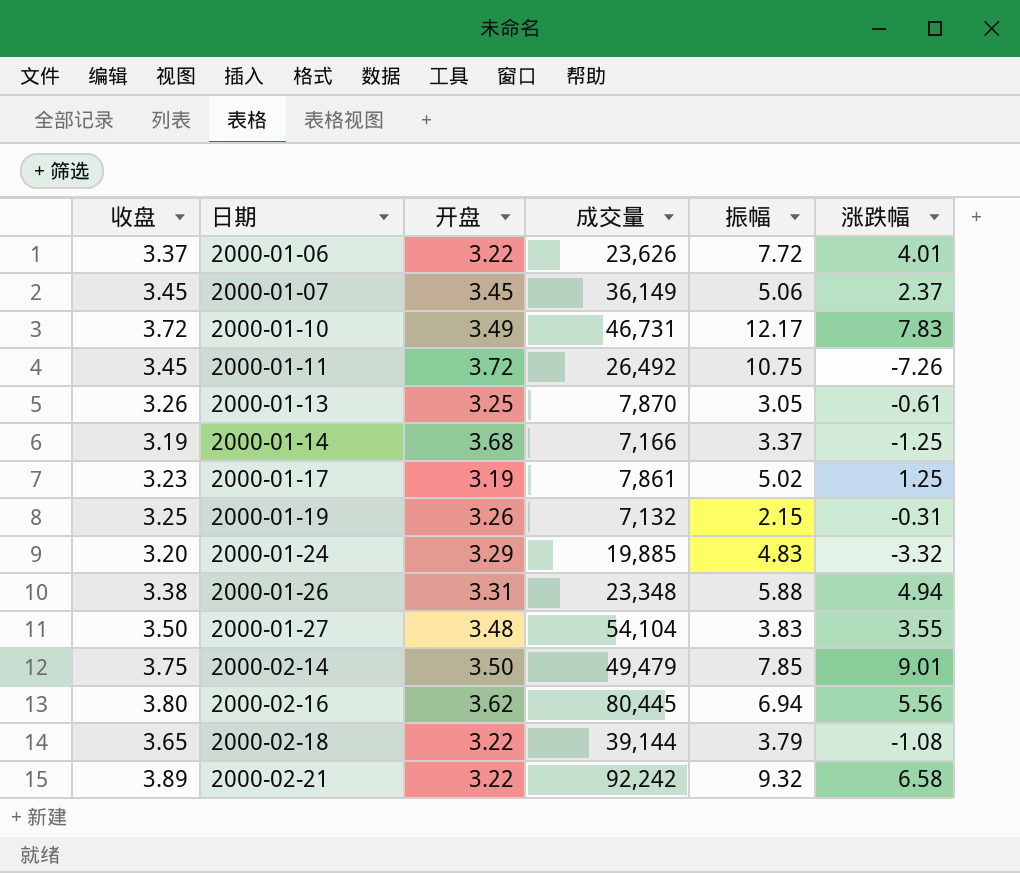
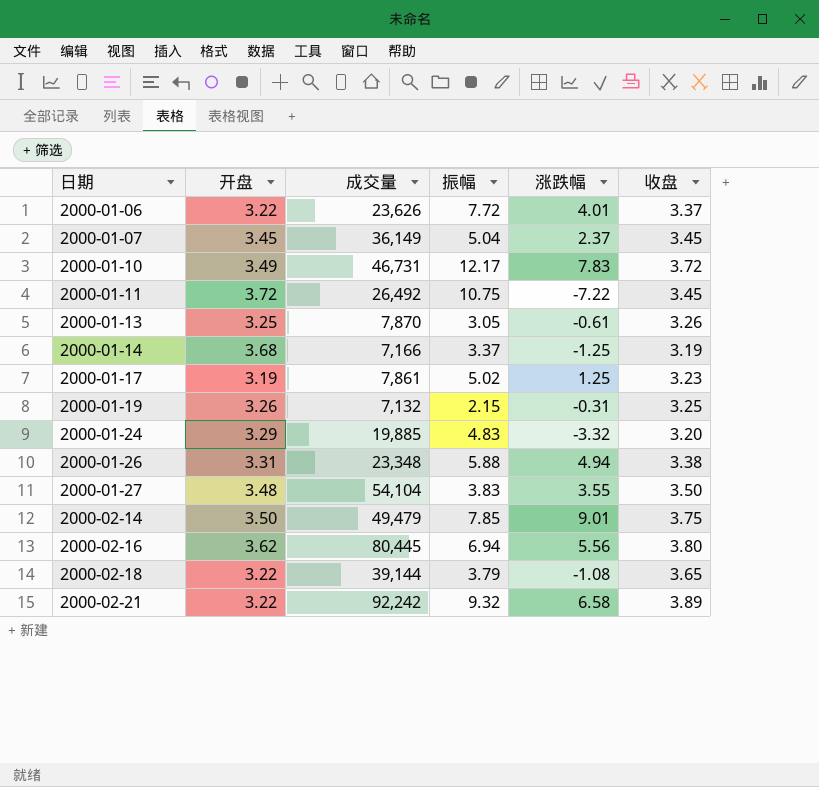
column 收盘 | position: 1 -> 6
2000-01-07 | 振幅: 5.06 -> 5.04
2000-01-11 | 涨跌幅: -7.26 -> -7.22

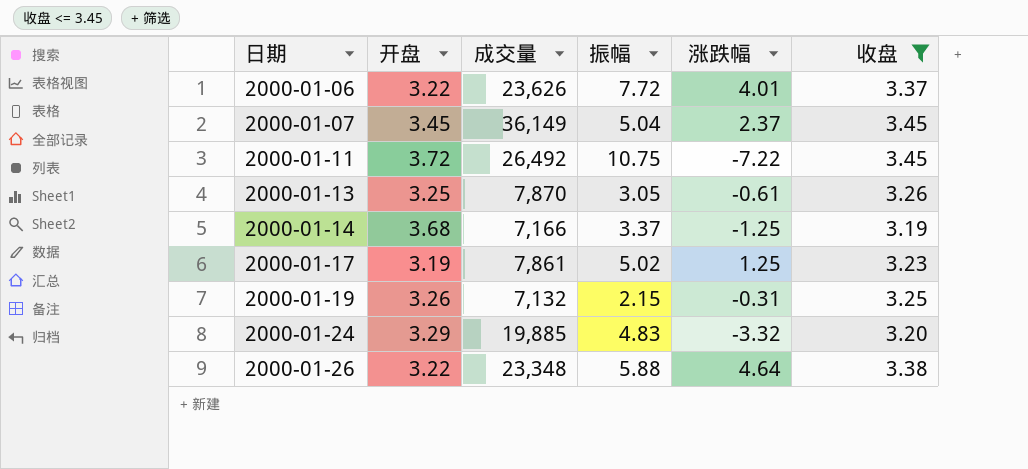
filter: none -> 收盘 <= 3.45
2000-01-26 | 开盘: 3.31 -> 3.22
2000-01-26 | 涨跌幅: 4.94 -> 4.64

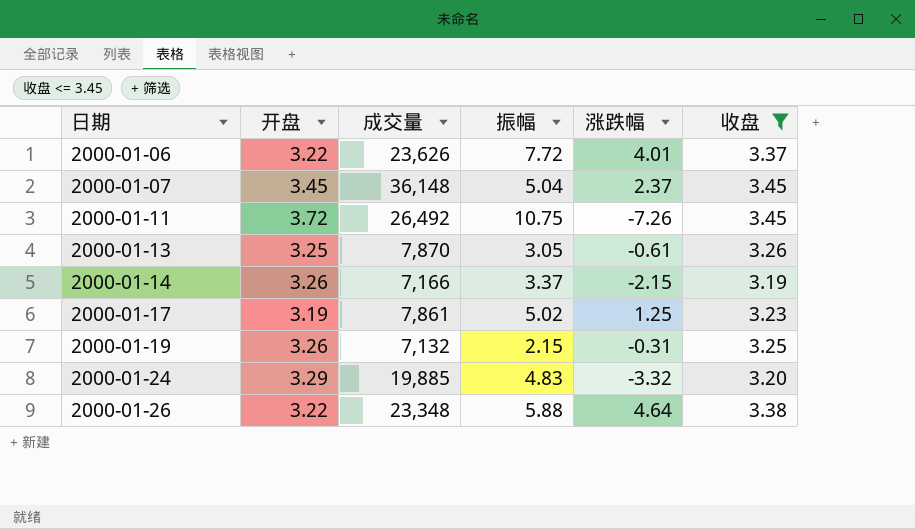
2000-01-07 | 成交量: 36,149 -> 36,148
2000-01-11 | 涨跌幅: -7.22 -> -7.26
2000-01-14 | 开盘: 3.68 -> 3.26
2000-01-14 | 涨跌幅: -1.25 -> -2.15

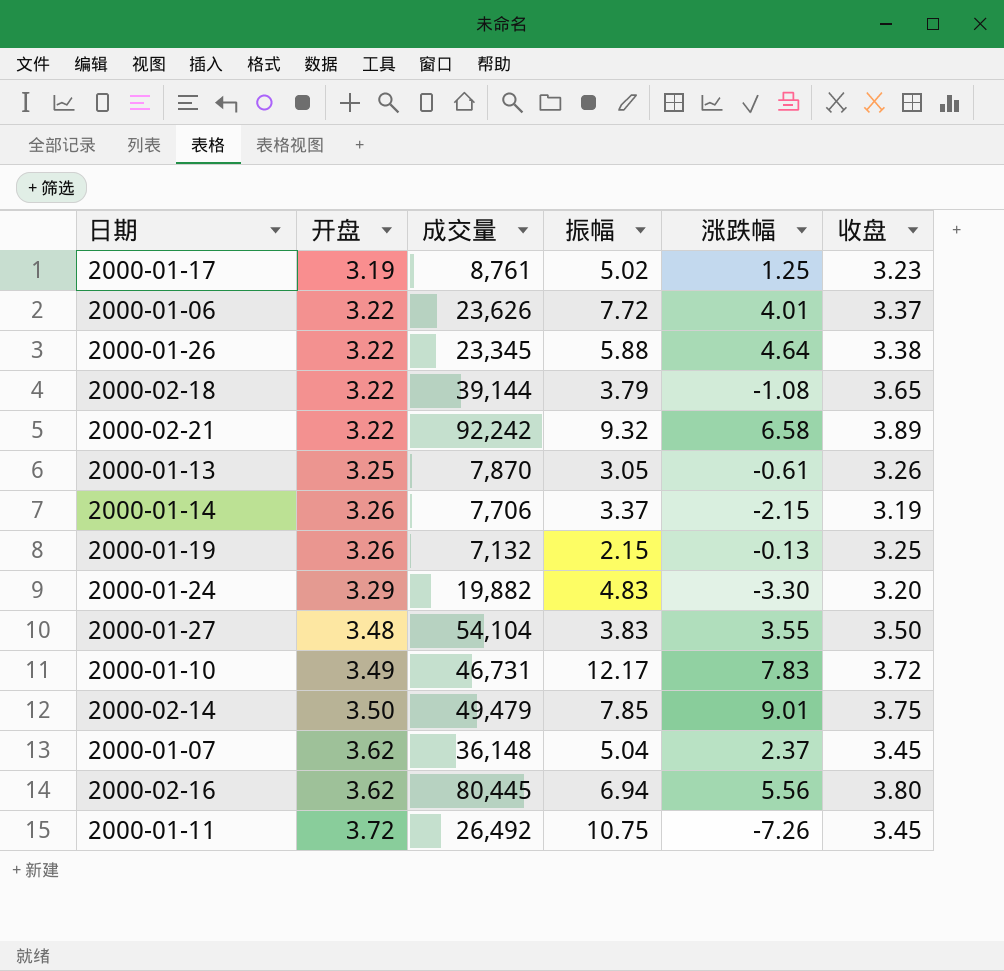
filter: 收盘 <= 3.45 -> none
row order: 日期 ascending -> 开盘 ascending
2000-01-17 | 成交量: 7,861 -> 8,761
2000-01-26 | 成交量: 23,348 -> 23,345
2000-01-14 | 成交量: 7,166 -> 7,706
2000-01-19 | 涨跌幅: -0.31 -> -0.13
2000-01-24 | 成交量: 19,885 -> 19,882
2000-01-24 | 涨跌幅: -3.32 -> -3.30
2000-01-07 | 开盘: 3.45 -> 3.62

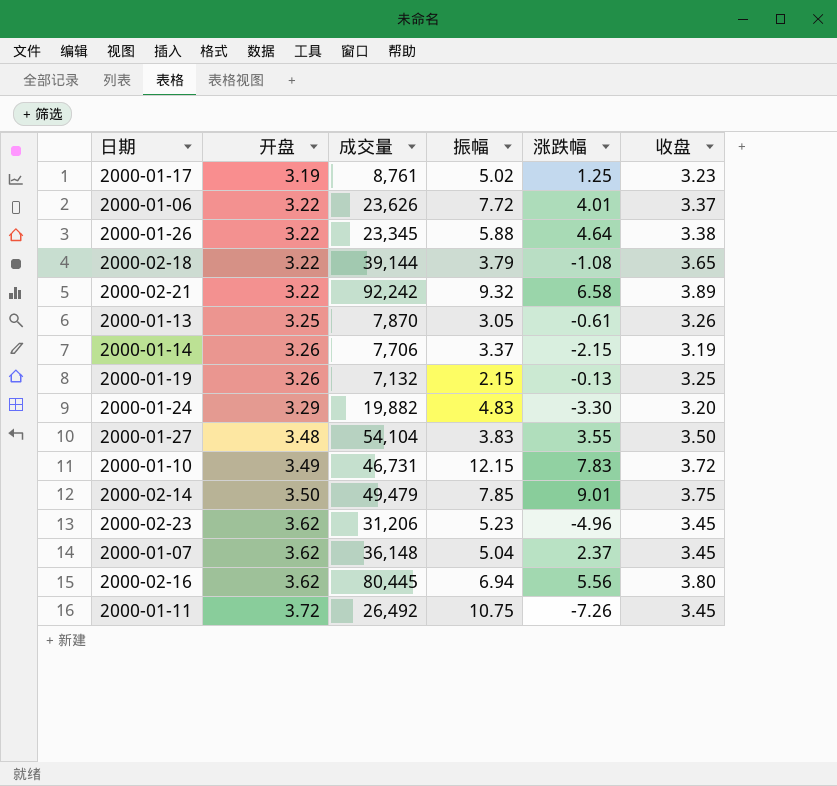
2000-01-10 | 振幅: 12.17 -> 12.15
row 2000-02-23: none -> 3.62 | 31,206 | 5.23 | -4.96 | 3.45

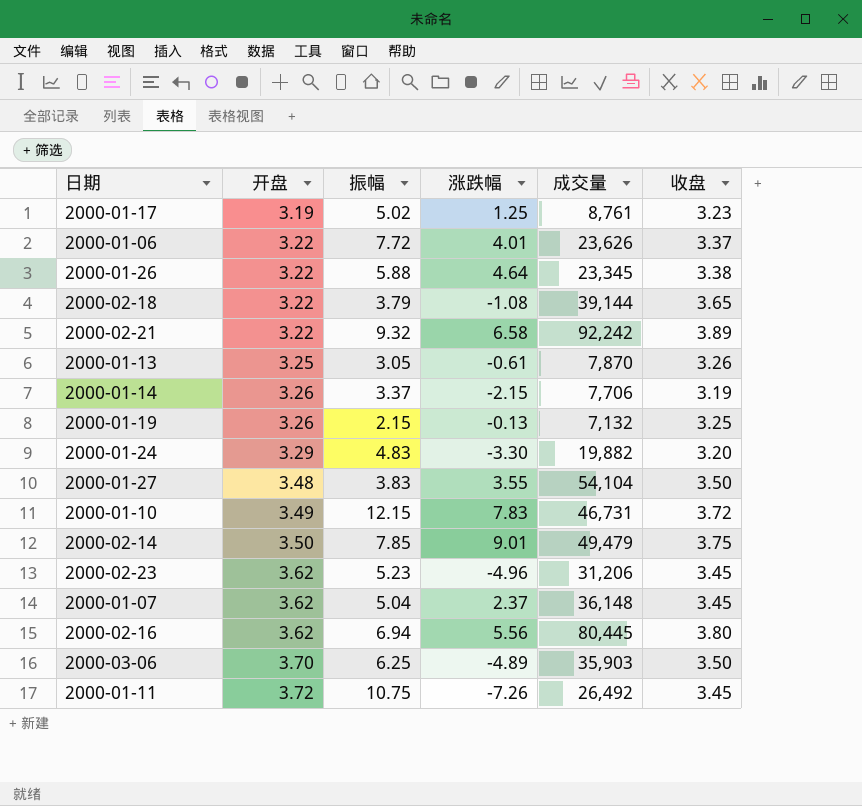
column 成交量 | position: 3 -> 5
row 2000-03-06: none -> 3.70 | 6.25 | -4.89 | 35,903 | 3.50

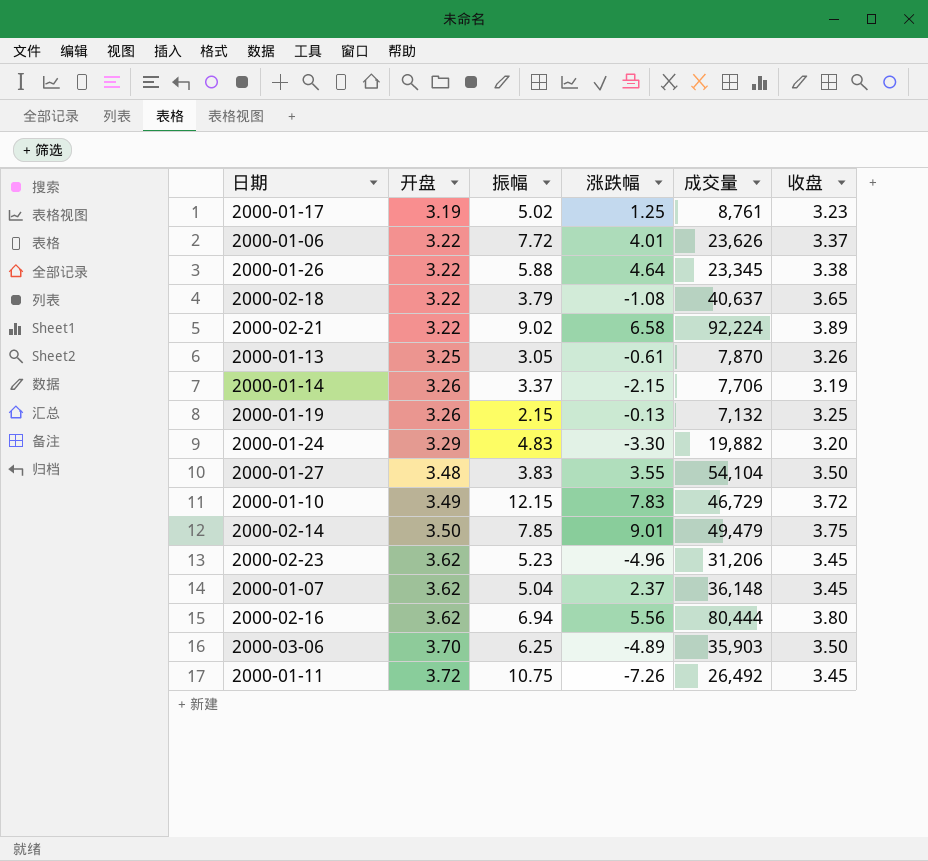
2000-02-18 | 成交量: 39,144 -> 40,637
2000-02-21 | 振幅: 9.32 -> 9.02
2000-02-21 | 成交量: 92,242 -> 92,224
2000-01-10 | 成交量: 46,731 -> 46,729
2000-02-16 | 成交量: 80,445 -> 80,444

